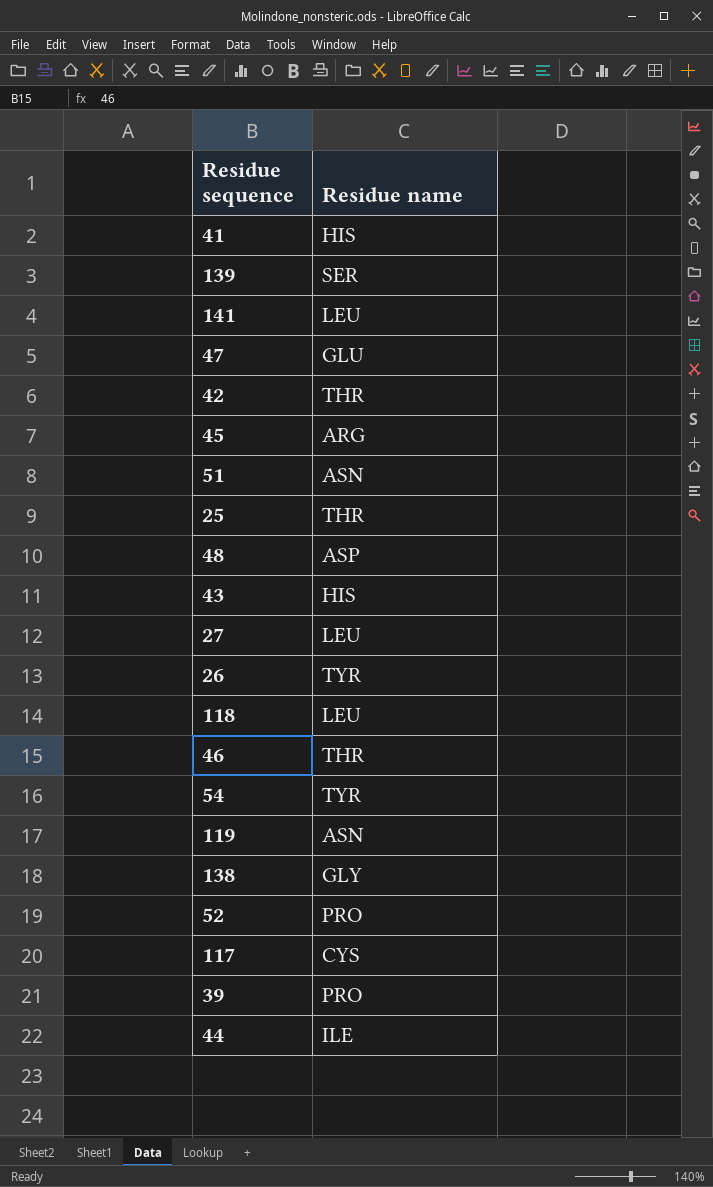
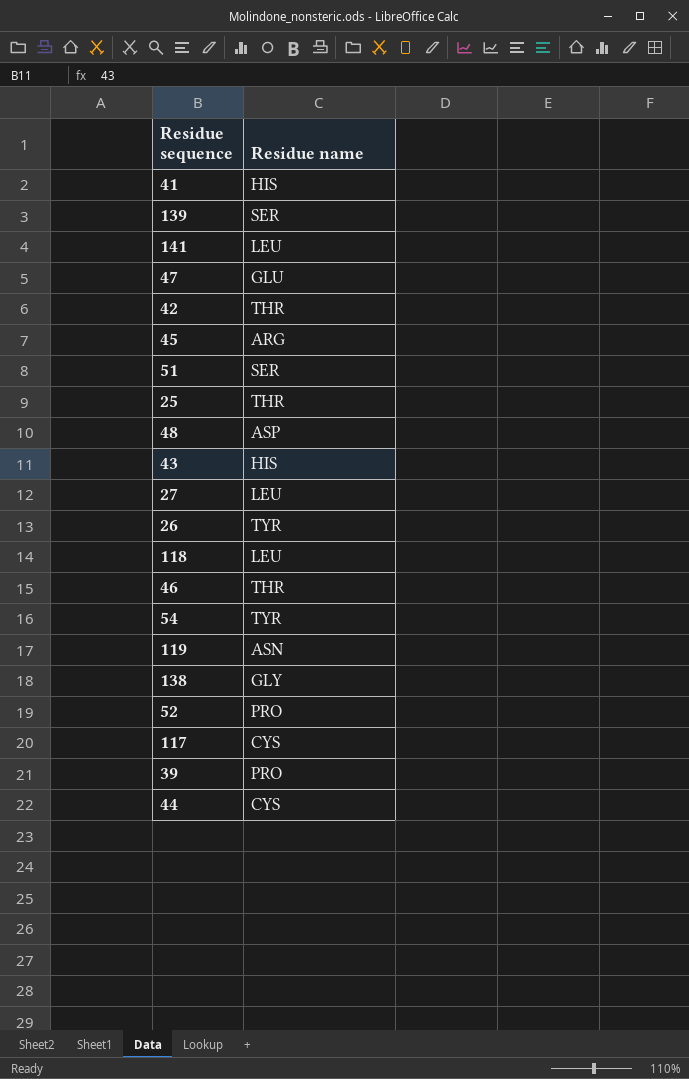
51 | Residue name: ASN -> SER
44 | Residue name: ILE -> CYS

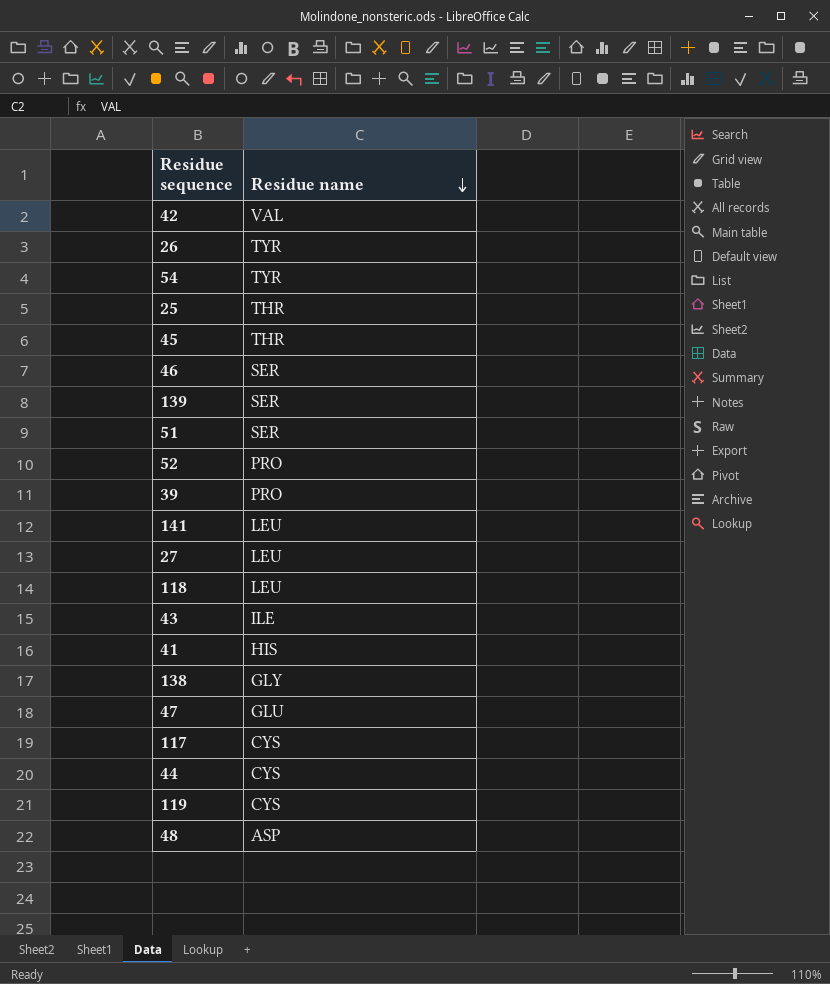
row order: none -> Residue name descending
42 | Residue name: THR -> VAL
45 | Residue name: ARG -> THR
46 | Residue name: THR -> SER
43 | Residue name: HIS -> ILE
119 | Residue name: ASN -> CYS

